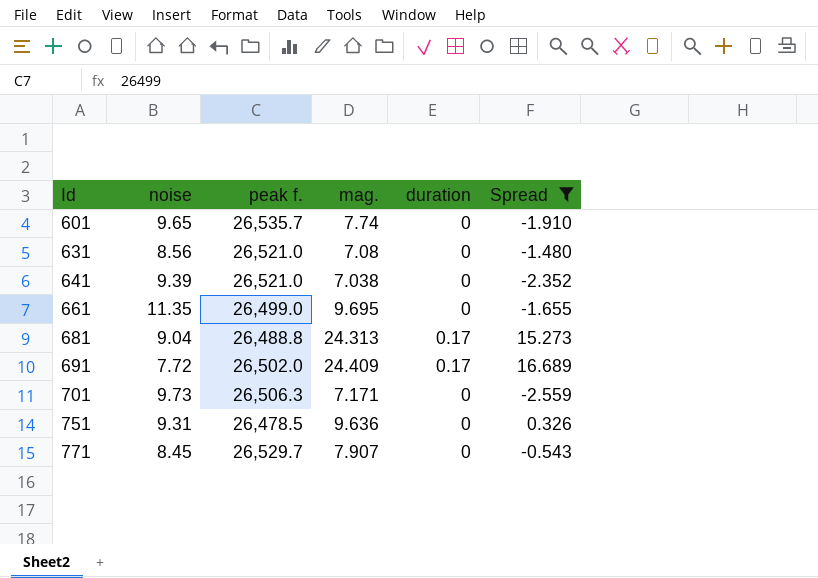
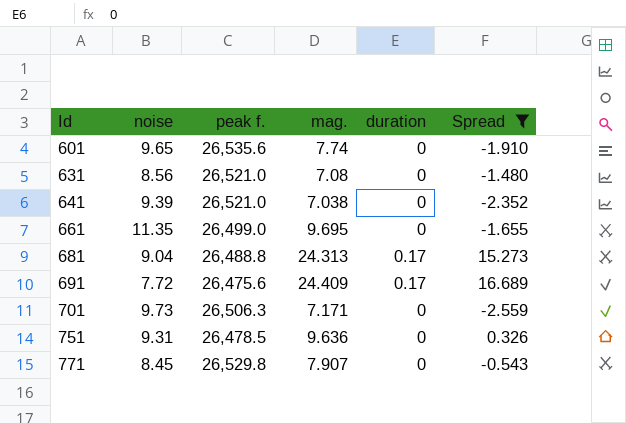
601 | peak f.: 26,535.7 -> 26,535.6
691 | peak f.: 26,502.0 -> 26,475.6
771 | peak f.: 26,529.7 -> 26,529.8

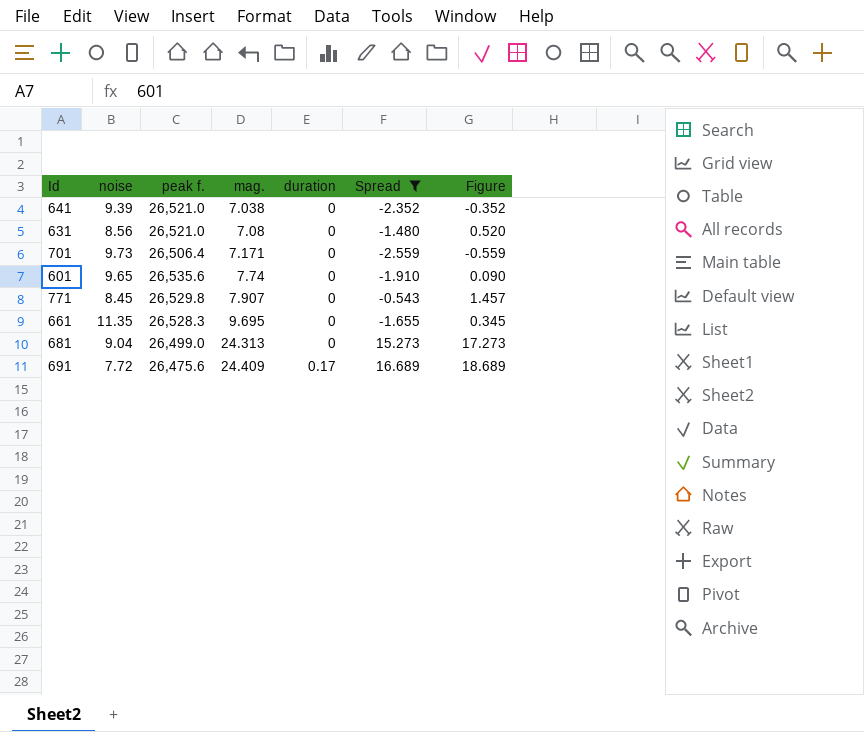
row order: Id ascending -> mag. ascending
column Figure | formula: none -> [Spread] + 2
row 751: 9.31 | 26,478.5 | 9.636 | 0 | 0.326 -> none
701 | peak f.: 26,506.3 -> 26,506.4
661 | peak f.: 26,499.0 -> 26,528.3
681 | peak f.: 26,488.8 -> 26,499.0
681 | duration: 0.17 -> 0

